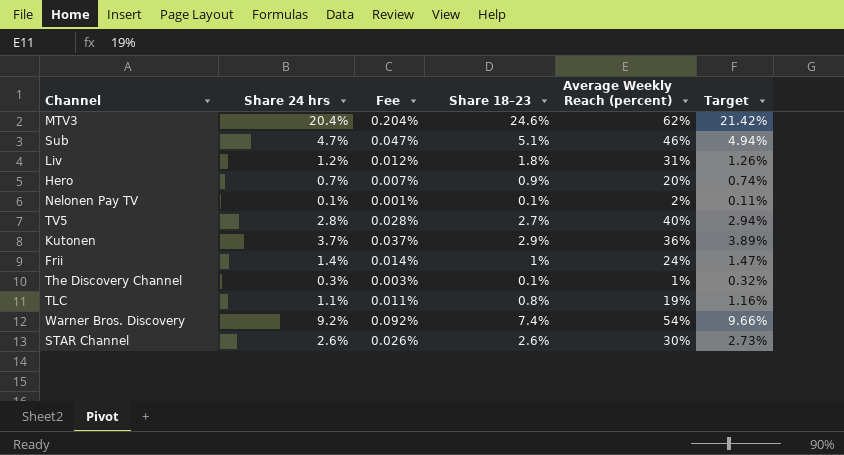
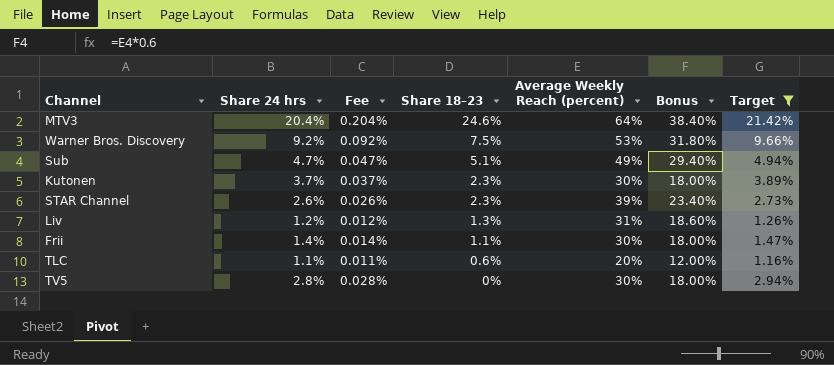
filter: none -> Target >= 1.16%
row order: none -> Share 18–23 descending
column Bonus | formula: none -> [Average Weekly Reach (percent)] * 0.6
MTV3 | Average Weekly Reach (percent): 62% -> 64%
Warner Bros. Discovery | Share 18–23: 7.4% -> 7.5%
Warner Bros. Discovery | Average Weekly Reach (percent): 54% -> 53%
Sub | Average Weekly Reach (percent): 46% -> 49%
Kutonen | Share 18–23: 2.9% -> 2.3%
Kutonen | Average Weekly Reach (percent): 36% -> 30%
STAR Channel | Share 18–23: 2.6% -> 2.3%
STAR Channel | Average Weekly Reach (percent): 30% -> 39%
Liv | Share 18–23: 1.8% -> 1.3%
Frii | Share 18–23: 1% -> 1.1%
Frii | Average Weekly Reach (percent): 24% -> 30%
TLC | Share 18–23: 0.8% -> 0.6%
TLC | Average Weekly Reach (percent): 19% -> 20%
TV5 | Share 18–23: 2.7% -> 0%
TV5 | Average Weekly Reach (percent): 40% -> 30%

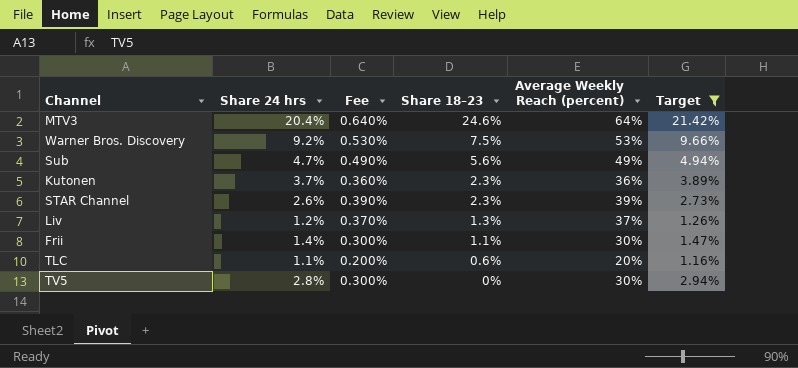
column Bonus | formula: [Average Weekly Reach (percent)] * 0.6 -> none
column Fee | formula: [Share 24 hrs] * 0.01 -> [Average Weekly Reach (percent)] * 0.01
Sub | Share 18–23: 5.1% -> 5.6%
Kutonen | Average Weekly Reach (percent): 30% -> 36%
Liv | Average Weekly Reach (percent): 31% -> 37%

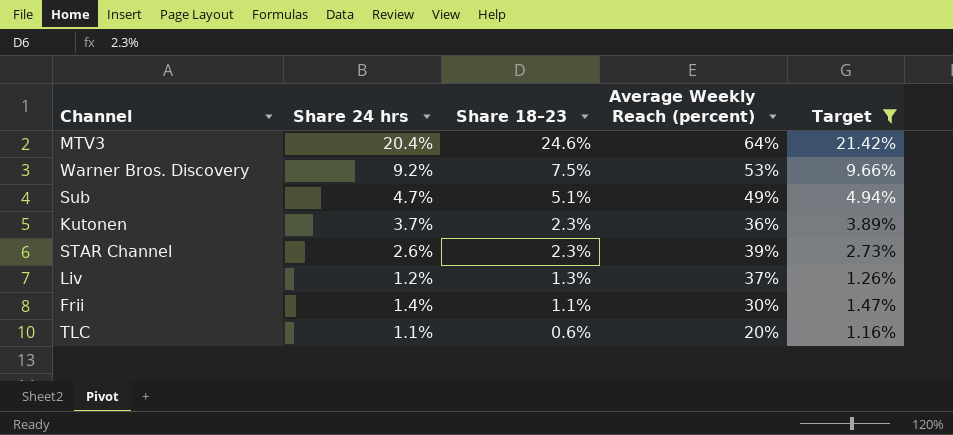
column Fee | formula: [Average Weekly Reach (percent)] * 0.01 -> none
row TV5: 2.8% | 0.300% | 0% | 30% | 2.94% -> none
Sub | Share 18–23: 5.6% -> 5.1%

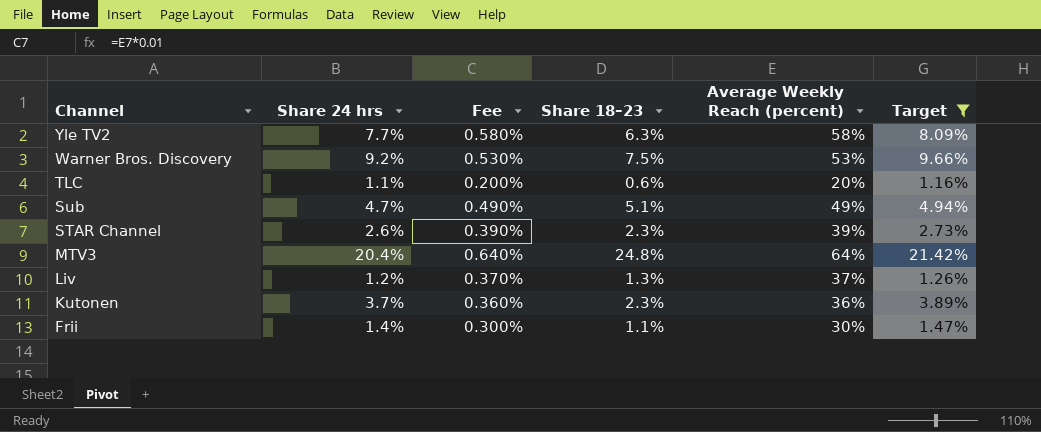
row order: Share 18–23 descending -> Channel descending
column Fee | formula: none -> [Average Weekly Reach (percent)] * 0.01
row Yle TV2: none -> 7.7% | 0.580% | 6.3% | 58% | 8.09%
MTV3 | Share 18–23: 24.6% -> 24.8%

